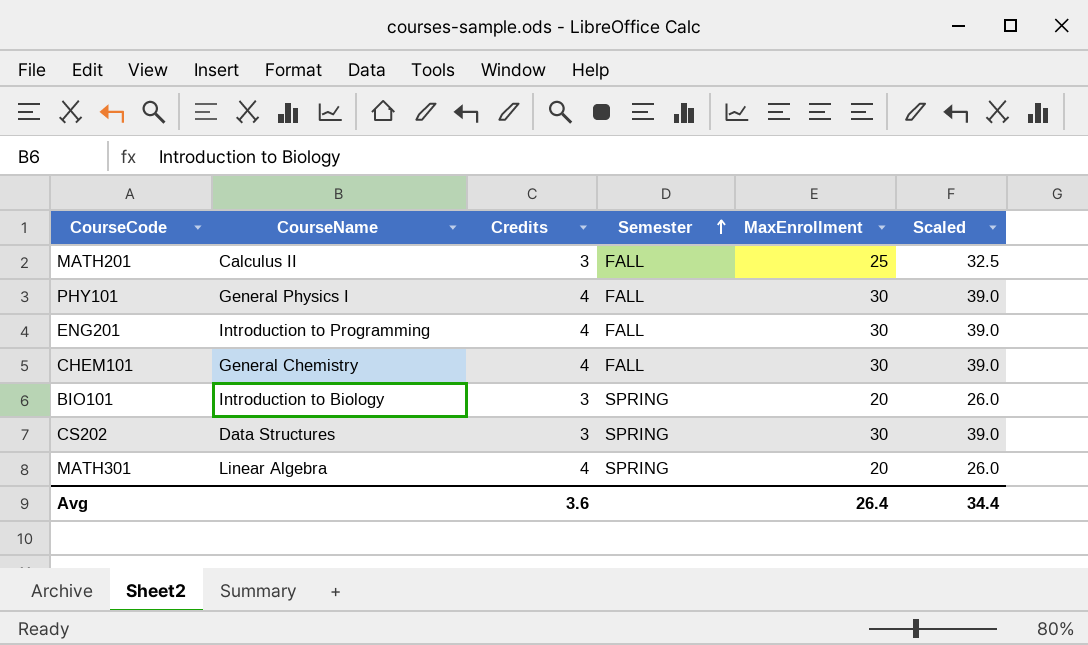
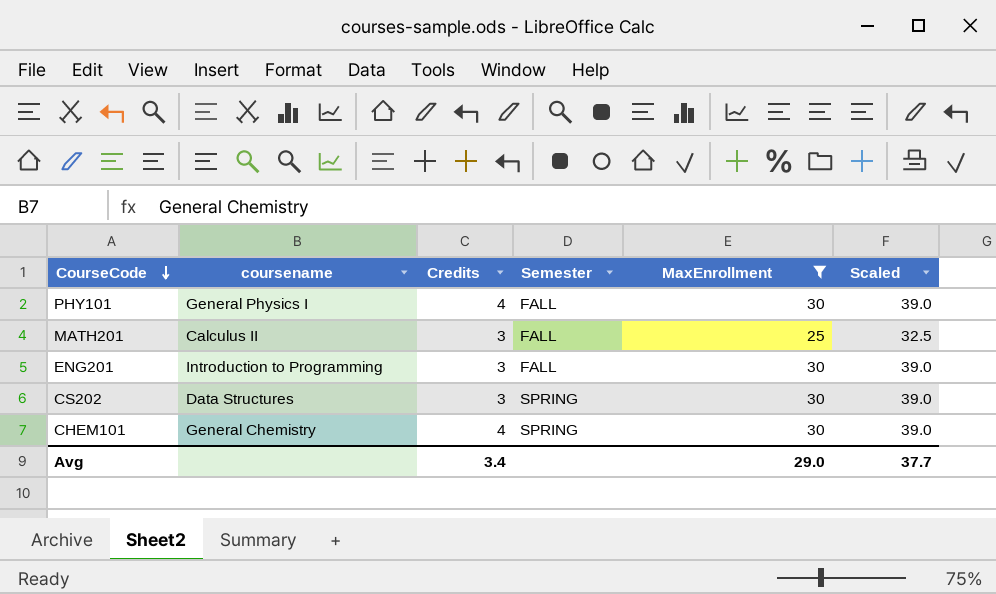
filter: none -> MaxEnrollment != 20
row order: Semester ascending -> CourseCode descending
column name: CourseName -> coursename
ENG201 | Credits: 4 -> 3
CHEM101 | Semester: FALL -> SPRING
Avg | Credits: 3.6 -> 3.4
Avg | MaxEnrollment: 26.4 -> 29.0
Avg | Scaled: 34.4 -> 37.7

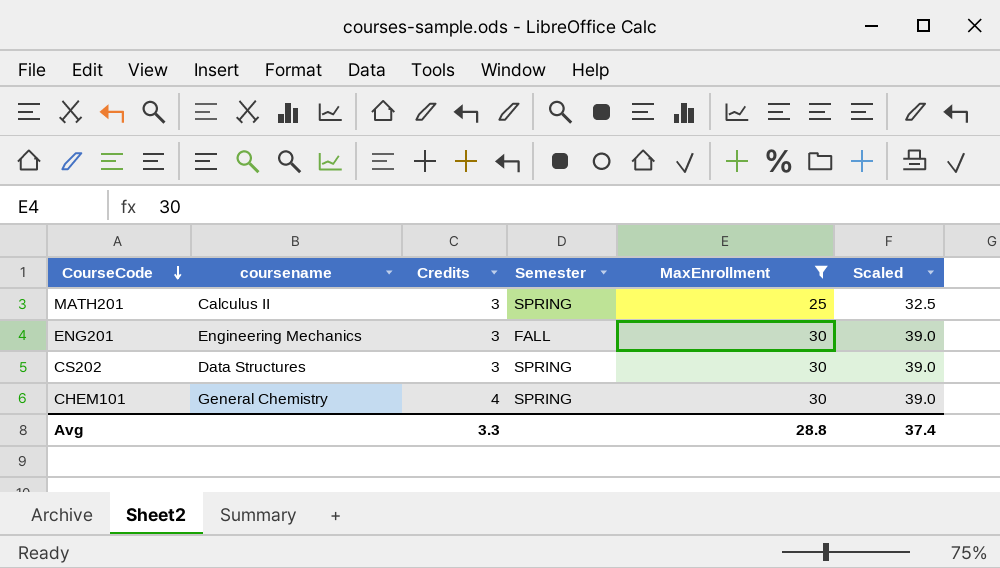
row PHY101: General Physics I | 4 | FALL | 30 | 39.0 -> none
MATH201 | Semester: FALL -> SPRING
ENG201 | coursename: Introduction to Programming -> Engineering Mechanics
Avg | Credits: 3.4 -> 3.3
Avg | MaxEnrollment: 29.0 -> 28.8
Avg | Scaled: 37.7 -> 37.4

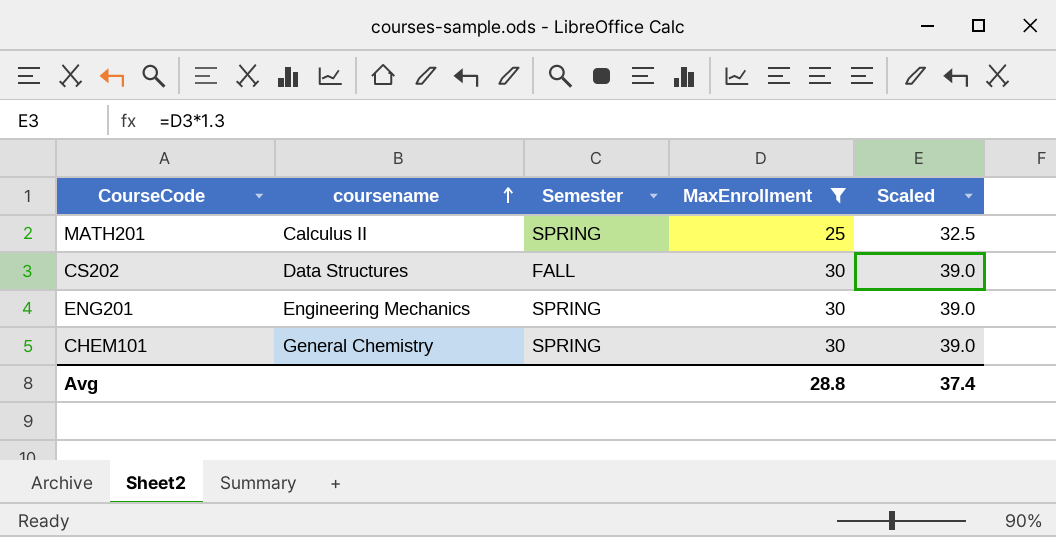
row order: CourseCode descending -> coursename ascending
column Credits | position: 3 -> none
CS202 | Semester: SPRING -> FALL
ENG201 | Semester: FALL -> SPRING

